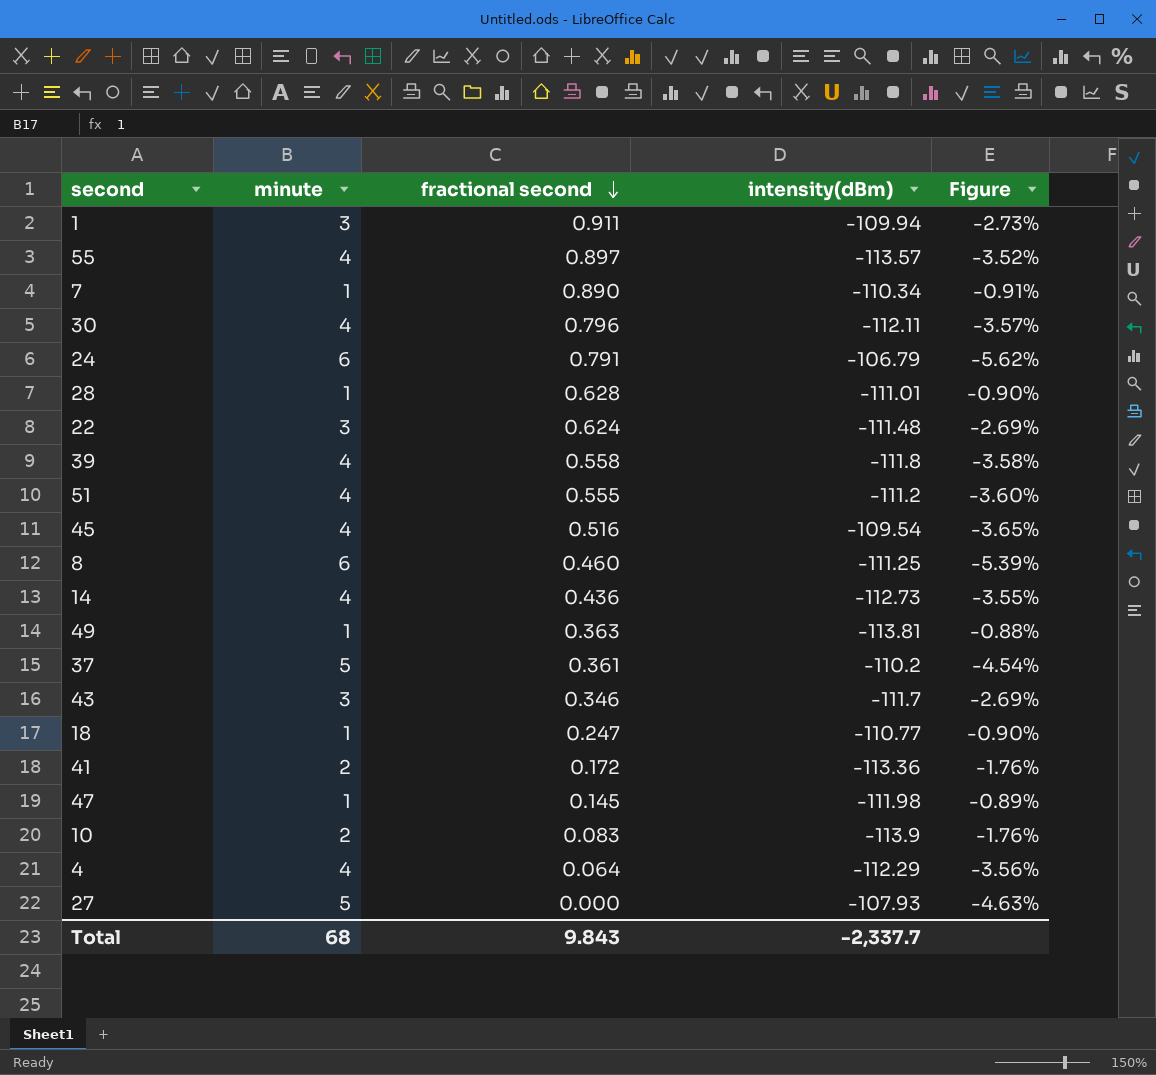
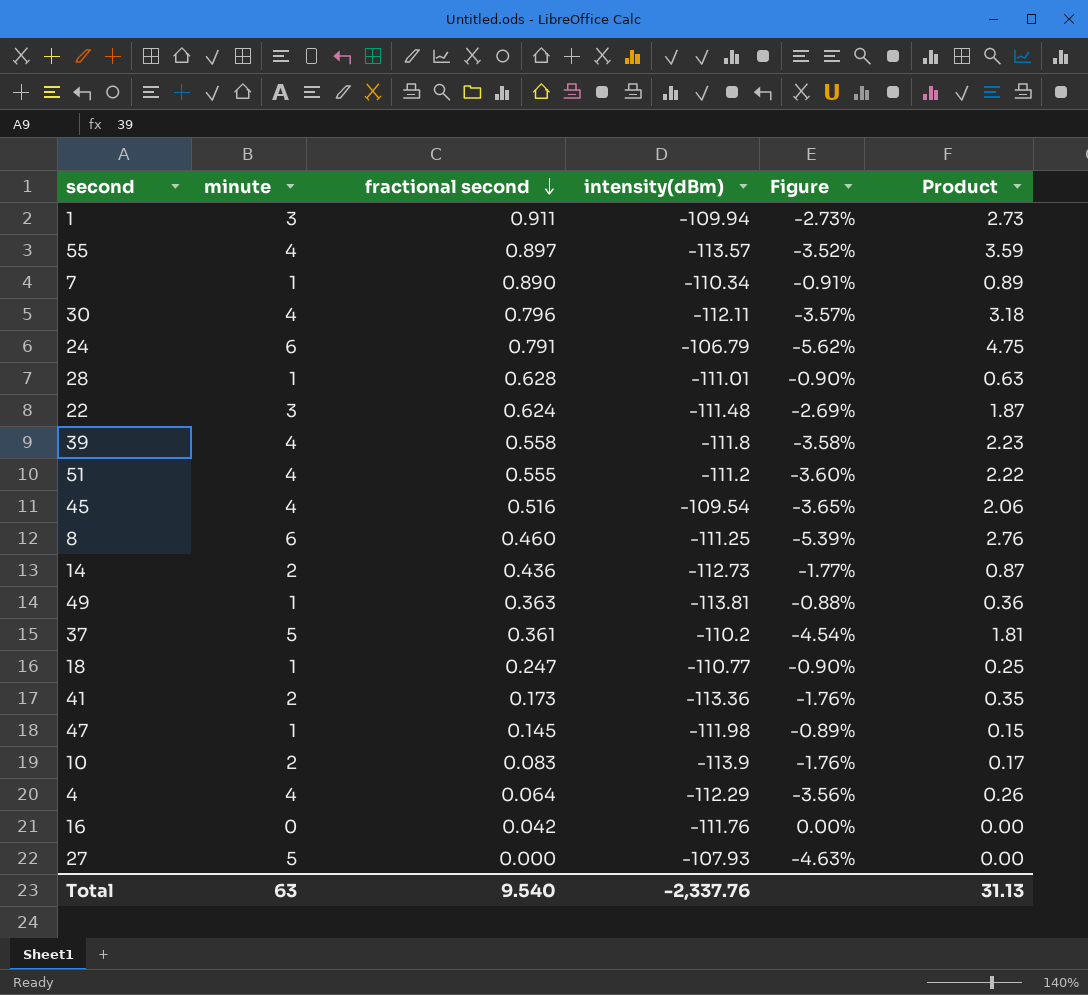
column Product | formula: none -> [minute] * [fractional second]
row 43: 3 | 0.346 | -111.7 | -2.69% -> none
14 | minute: 4 -> 2
14 | Figure: -3.55% -> -1.77%
41 | fractional second: 0.172 -> 0.173
row 16: none -> 0 | 0.042 | -111.76 | 0.00% | 0.00
Total | minute: 68 -> 63
Total | fractional second: 9.843 -> 9.540
Total | intensity(dBm): -2,337.7 -> -2,337.76

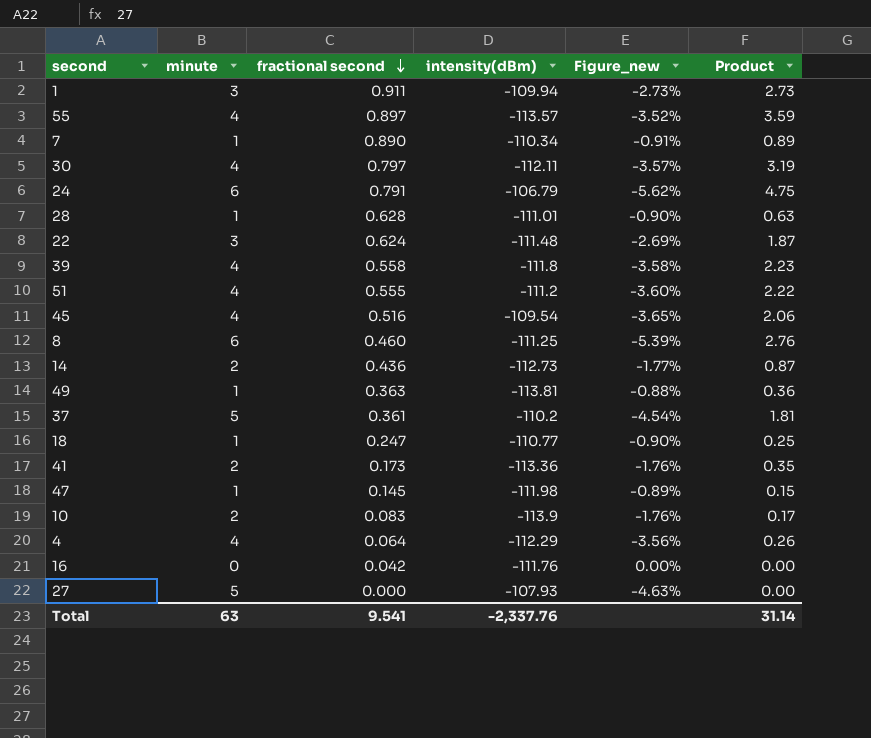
column name: Figure -> Figure_new
30 | fractional second: 0.796 -> 0.797
30 | Product: 3.18 -> 3.19
Total | fractional second: 9.540 -> 9.541
Total | Product: 31.13 -> 31.14

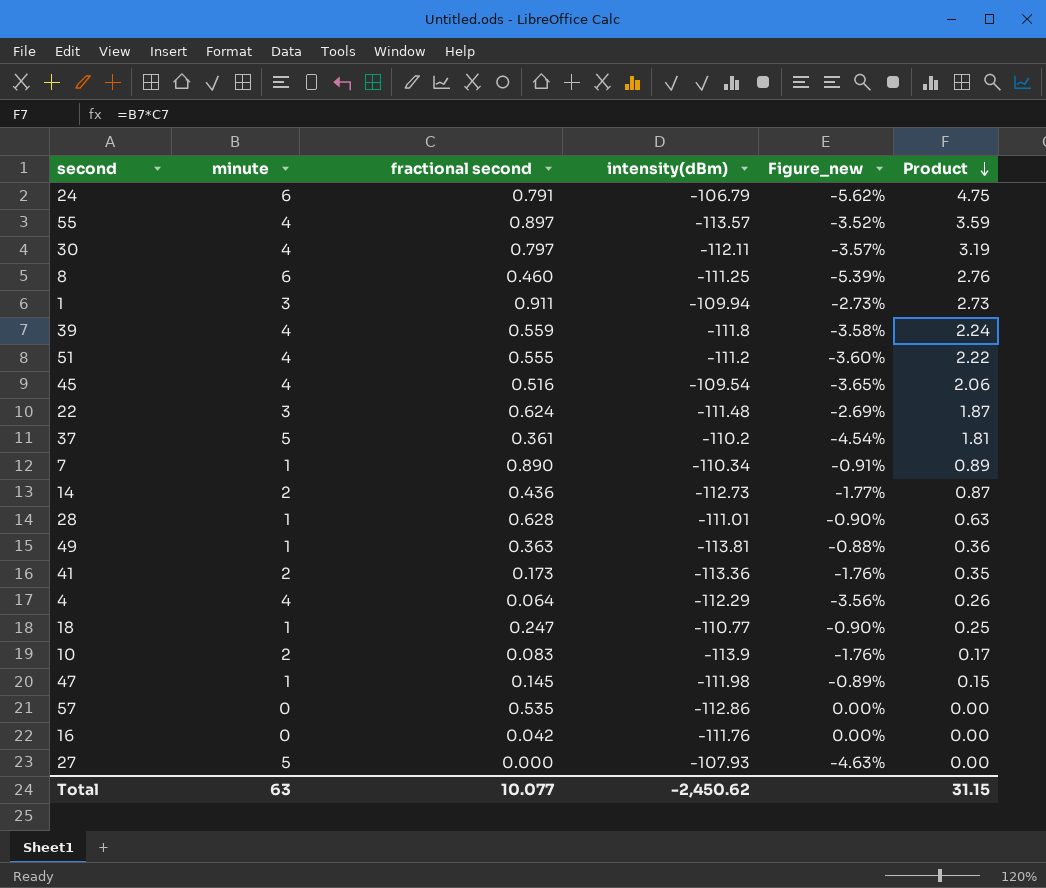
row order: fractional second descending -> Product descending
39 | fractional second: 0.558 -> 0.559
39 | Product: 2.23 -> 2.24
row 57: none -> 0 | 0.535 | -112.86 | 0.00% | 0.00
Total | fractional second: 9.541 -> 10.077
Total | intensity(dBm): -2,337.76 -> -2,450.62
Total | Product: 31.14 -> 31.15

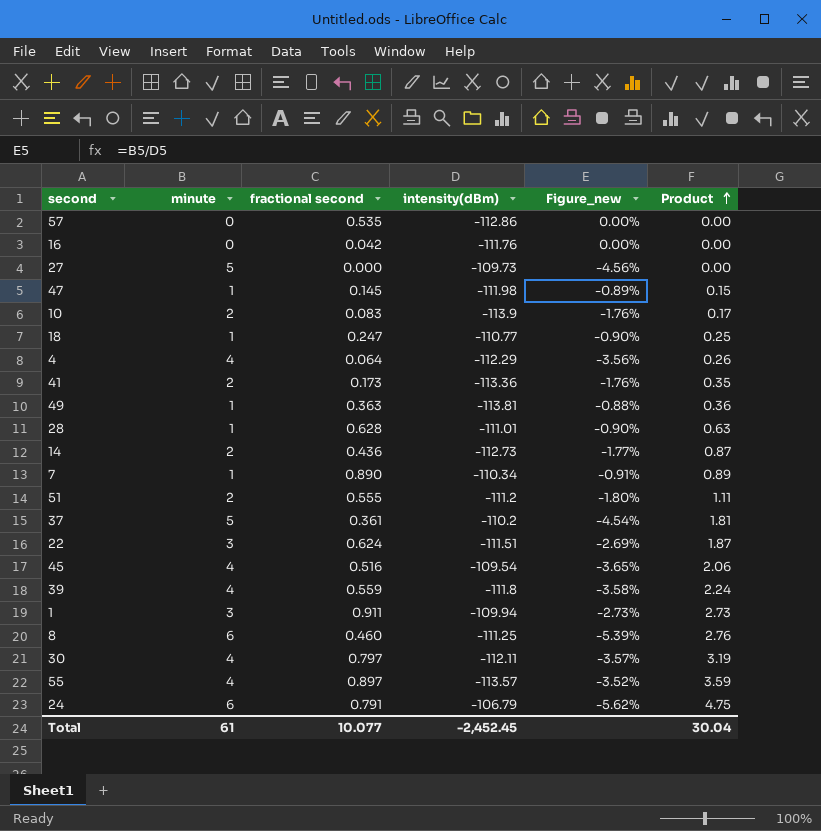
row order: Product descending -> Product ascending
27 | intensity(dBm): -107.93 -> -109.73
27 | Figure_new: -4.63% -> -4.56%
51 | minute: 4 -> 2
51 | Figure_new: -3.60% -> -1.80%
51 | Product: 2.22 -> 1.11
22 | intensity(dBm): -111.48 -> -111.51
Total | minute: 63 -> 61
Total | intensity(dBm): -2,450.62 -> -2,452.45
Total | Product: 31.15 -> 30.04

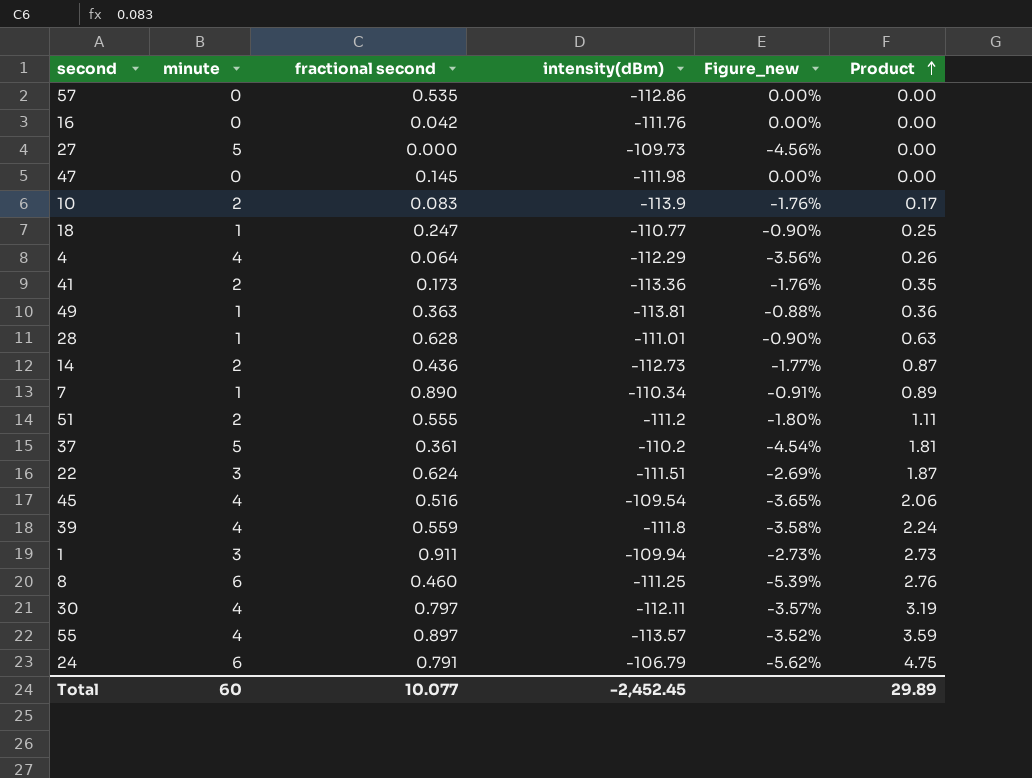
47 | minute: 1 -> 0
47 | Figure_new: -0.89% -> 0.00%
47 | Product: 0.15 -> 0.00
Total | minute: 61 -> 60
Total | Product: 30.04 -> 29.89

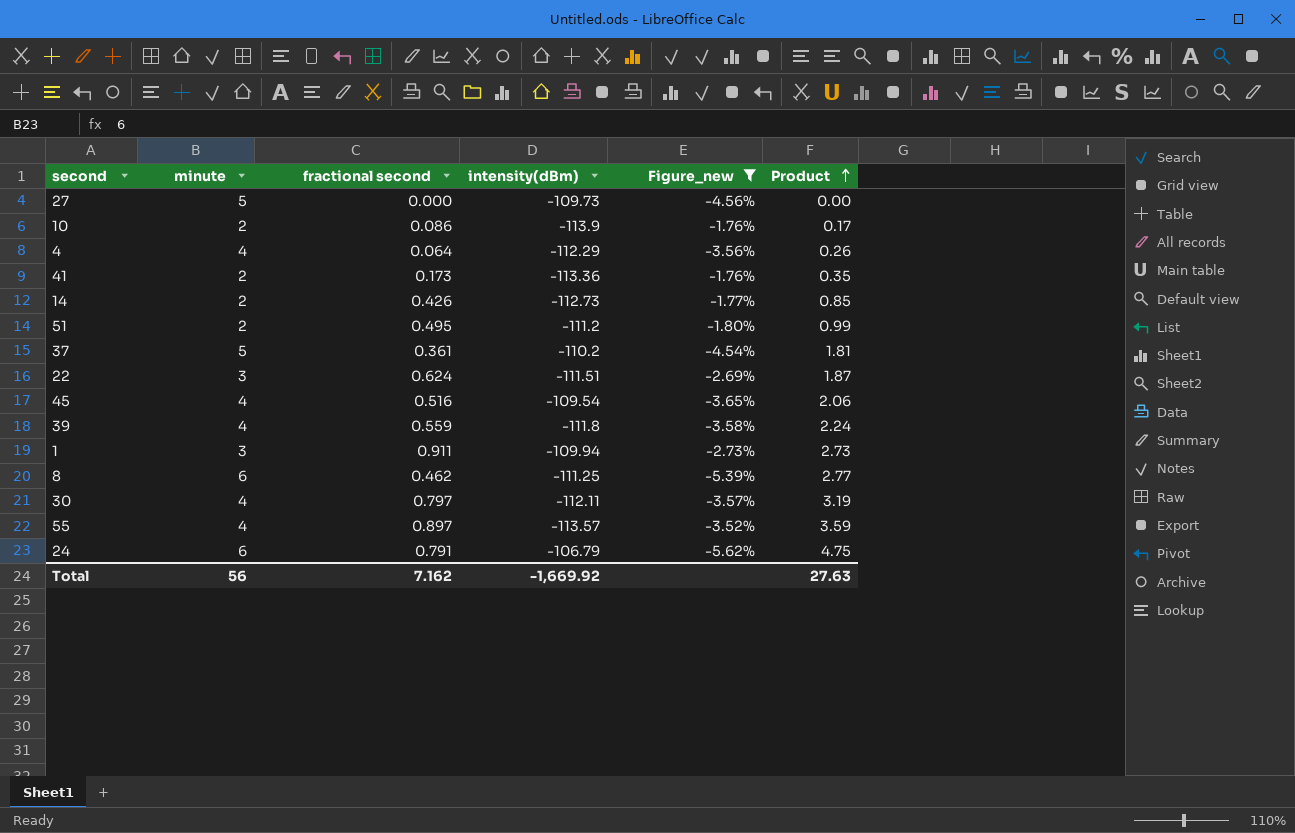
filter: none -> Figure_new <= -1.76%
10 | fractional second: 0.083 -> 0.086
14 | fractional second: 0.436 -> 0.426
14 | Product: 0.87 -> 0.85
51 | fractional second: 0.555 -> 0.495
51 | Product: 1.11 -> 0.99
8 | fractional second: 0.460 -> 0.462
8 | Product: 2.76 -> 2.77
Total | minute: 60 -> 56
Total | fractional second: 10.077 -> 7.162
Total | intensity(dBm): -2,452.45 -> -1,669.92
Total | Product: 29.89 -> 27.63

